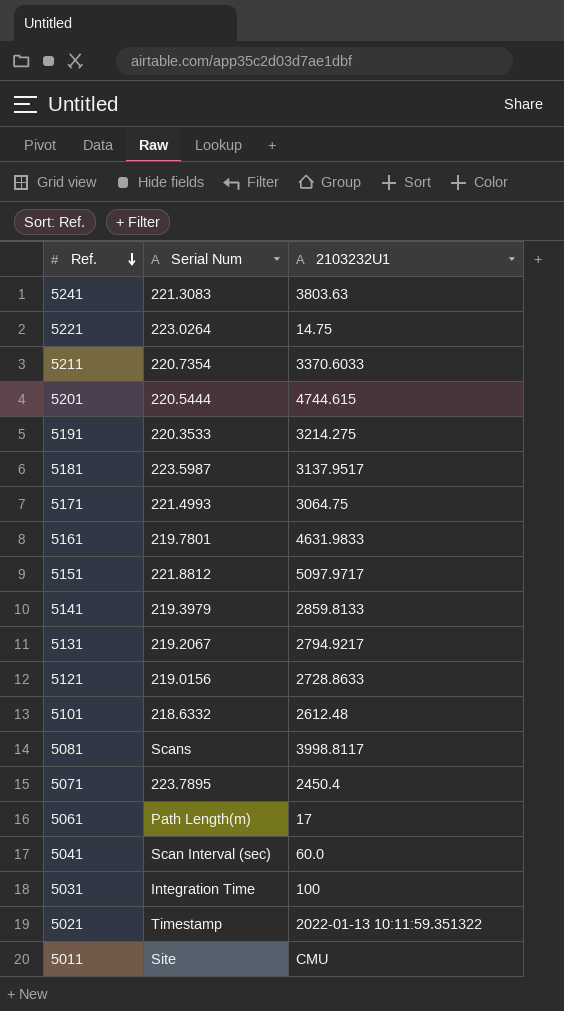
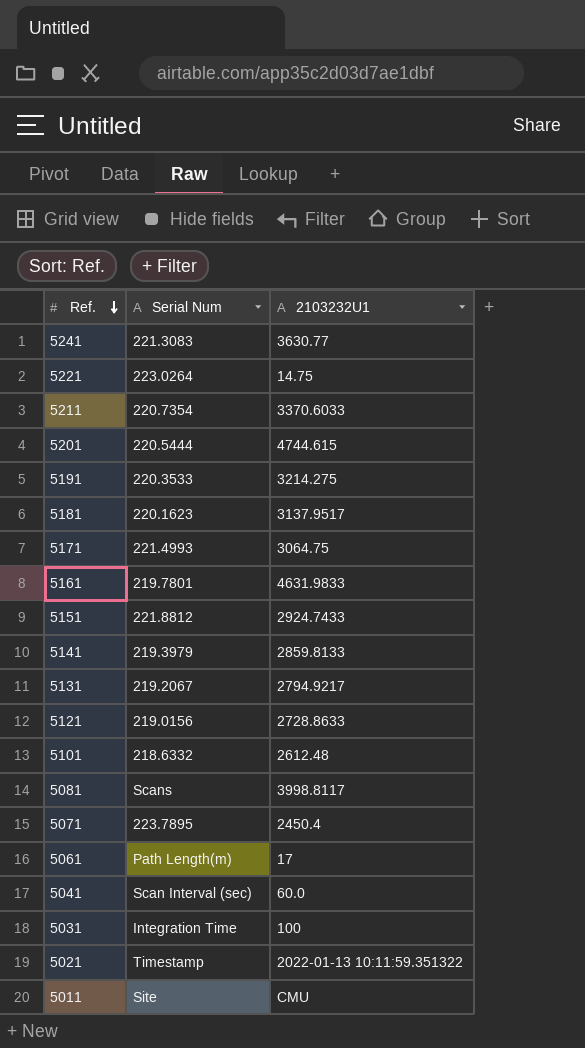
5241 | 2103232U1: 3803.63 -> 3630.77
5181 | Serial Num: 223.5987 -> 220.1623
5151 | 2103232U1: 5097.9717 -> 2924.7433

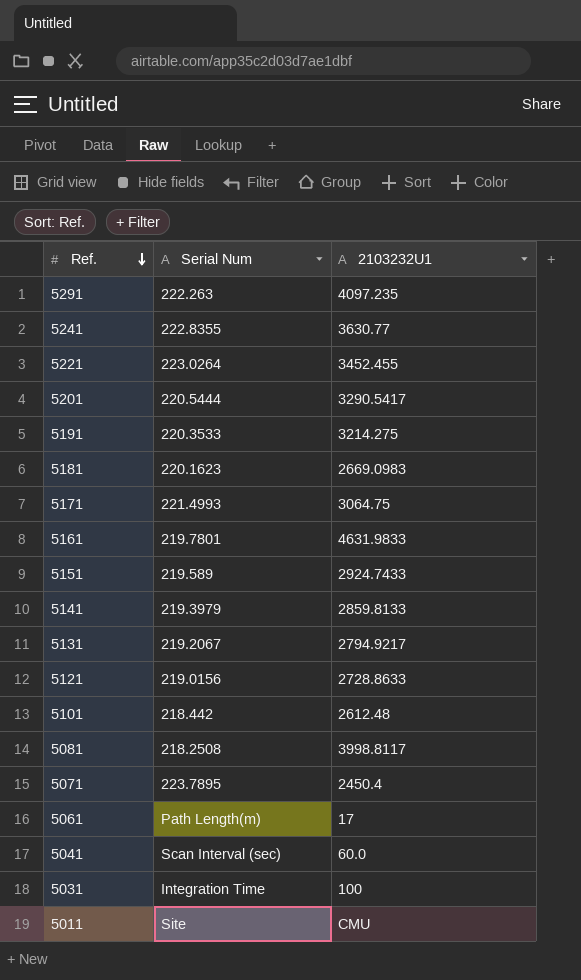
row 5211: 220.7354 | 3370.6033 -> none
row 5021: Timestamp | 2022-01-13 10:11:59.351322 -> none
row 5291: none -> 222.263 | 4097.235
5241 | Serial Num: 221.3083 -> 222.8355
5221 | 2103232U1: 14.75 -> 3452.455
5201 | 2103232U1: 4744.615 -> 3290.5417
5181 | 2103232U1: 3137.9517 -> 2669.0983
5151 | Serial Num: 221.8812 -> 219.589
5101 | Serial Num: 218.6332 -> 218.442
5081 | Serial Num: Scans -> 218.2508

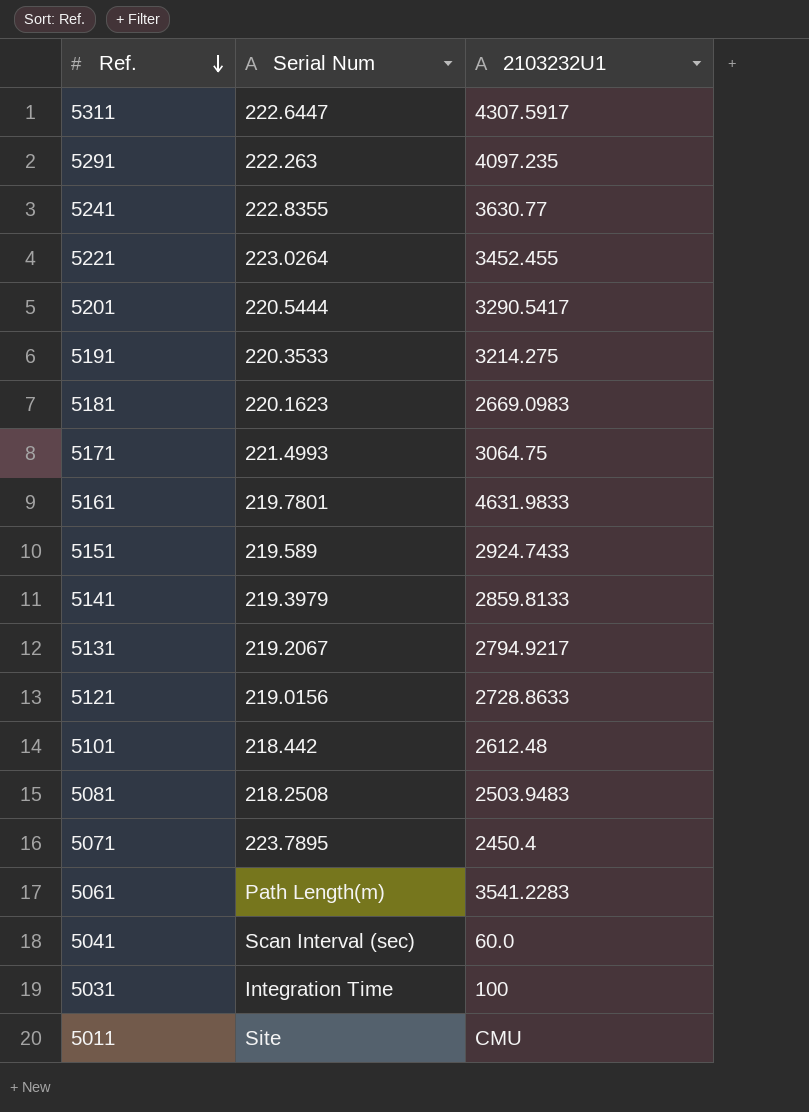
row 5311: none -> 222.6447 | 4307.5917
5081 | 2103232U1: 3998.8117 -> 2503.9483
5061 | 2103232U1: 17 -> 3541.2283

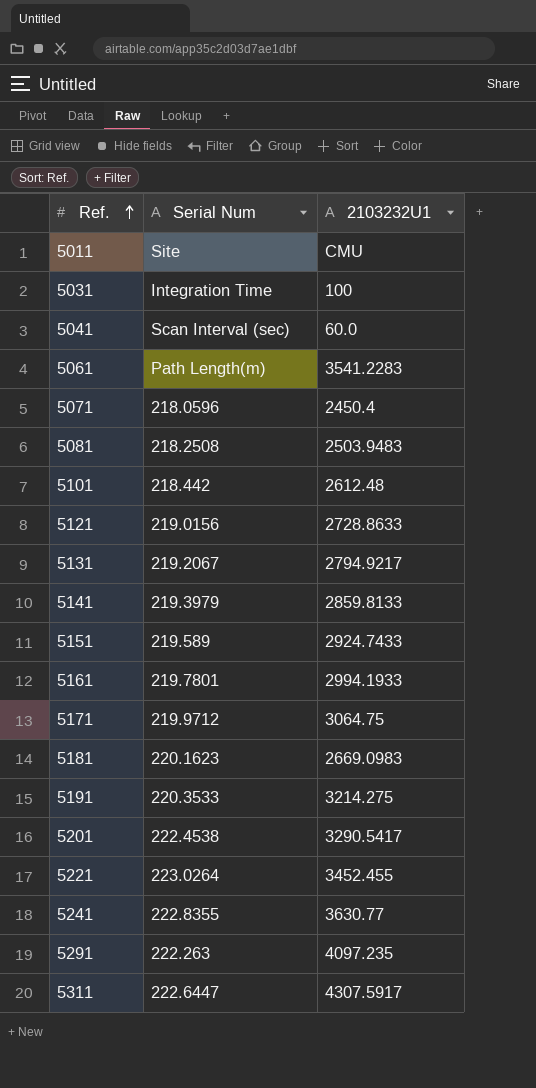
row order: Ref. descending -> Ref. ascending
5071 | Serial Num: 223.7895 -> 218.0596
5161 | 2103232U1: 4631.9833 -> 2994.1933
5171 | Serial Num: 221.4993 -> 219.9712
5201 | Serial Num: 220.5444 -> 222.4538

